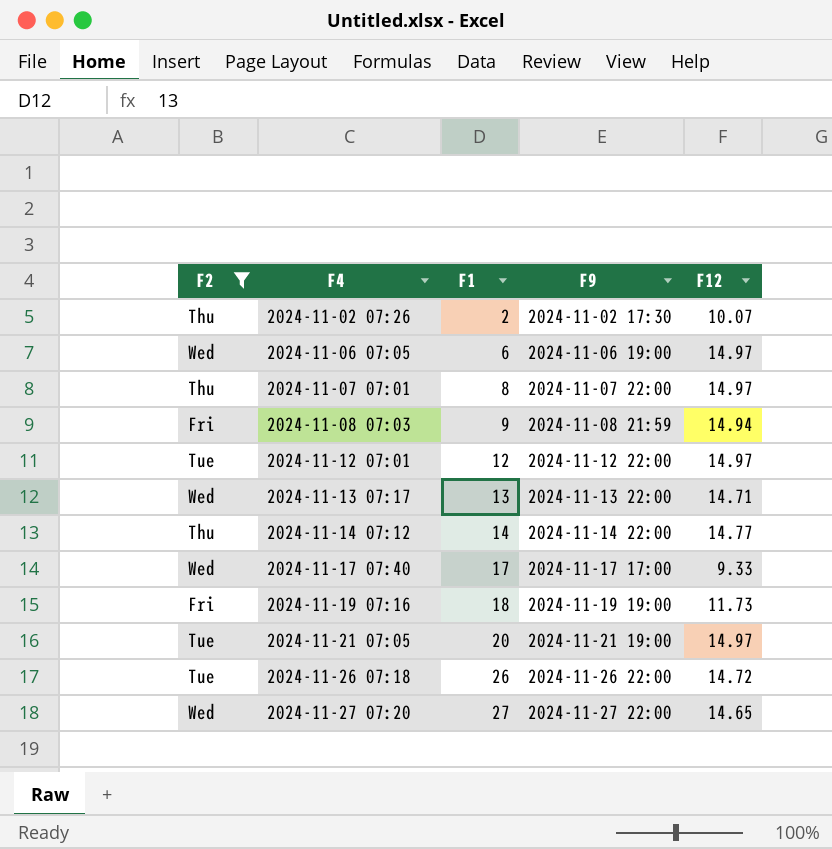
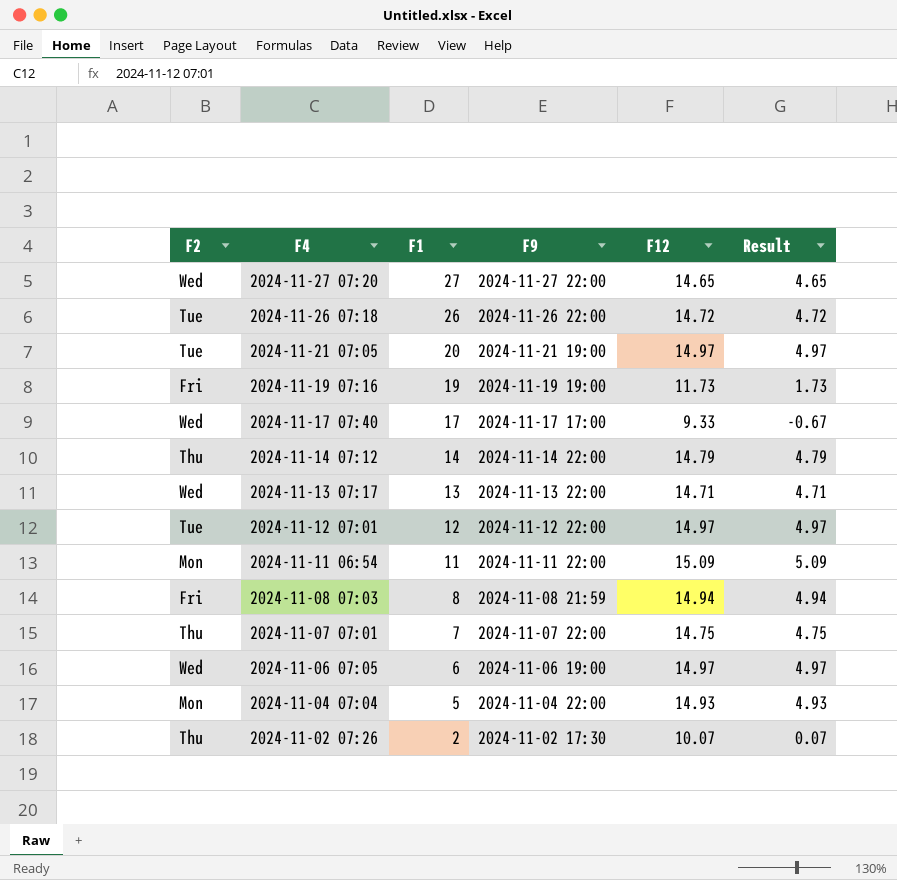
filter: F2 != Mon -> none
row order: F4 ascending -> F4 descending
column Result | formula: none -> [F12] - 10
2024-11-19 07:16 | F1: 18 -> 19
2024-11-14 07:12 | F12: 14.77 -> 14.79
2024-11-08 07:03 | F1: 9 -> 8
2024-11-07 07:01 | F1: 8 -> 7
2024-11-07 07:01 | F12: 14.97 -> 14.75

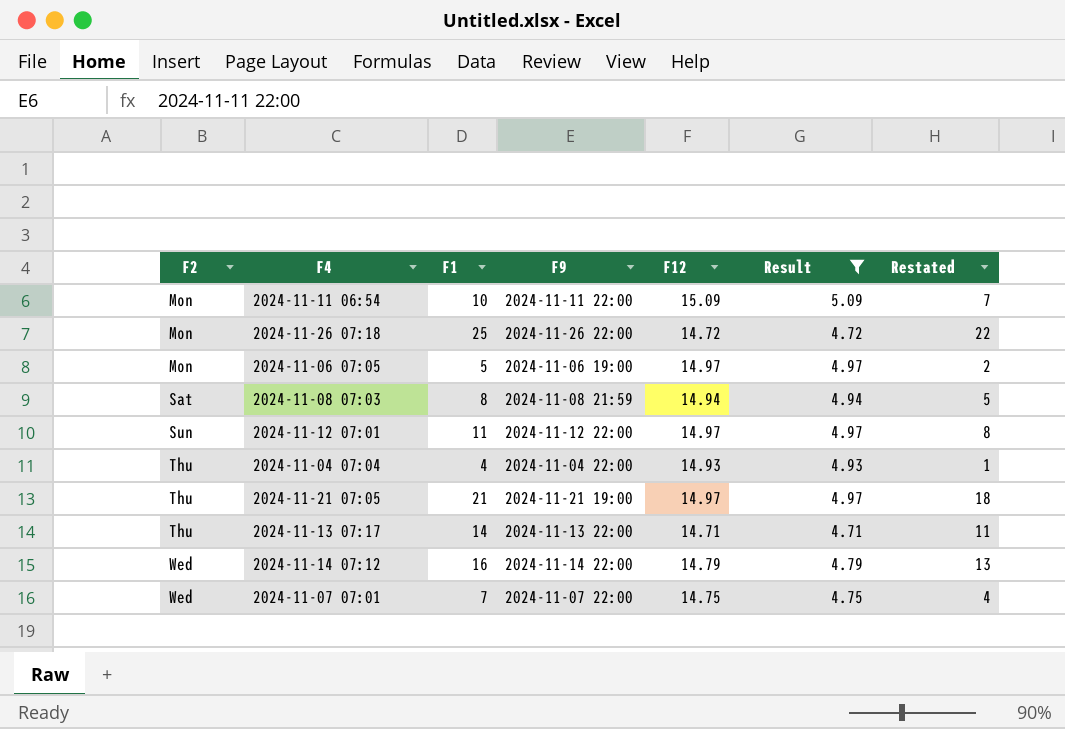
filter: none -> Result >= 4.71
row order: F4 descending -> F2 ascending
column Restated | formula: none -> [F1] - 3
2024-11-11 06:54 | F1: 11 -> 10
2024-11-26 07:18 | F2: Tue -> Mon
2024-11-26 07:18 | F1: 26 -> 25
2024-11-06 07:05 | F2: Wed -> Mon
2024-11-06 07:05 | F1: 6 -> 5
2024-11-08 07:03 | F2: Fri -> Sat
2024-11-12 07:01 | F2: Tue -> Sun
2024-11-12 07:01 | F1: 12 -> 11
2024-11-04 07:04 | F2: Mon -> Thu
2024-11-04 07:04 | F1: 5 -> 4
2024-11-21 07:05 | F2: Tue -> Thu
2024-11-21 07:05 | F1: 20 -> 21
2024-11-13 07:17 | F2: Wed -> Thu
2024-11-13 07:17 | F1: 13 -> 14
2024-11-14 07:12 | F2: Thu -> Wed
2024-11-14 07:12 | F1: 14 -> 16
2024-11-07 07:01 | F2: Thu -> Wed

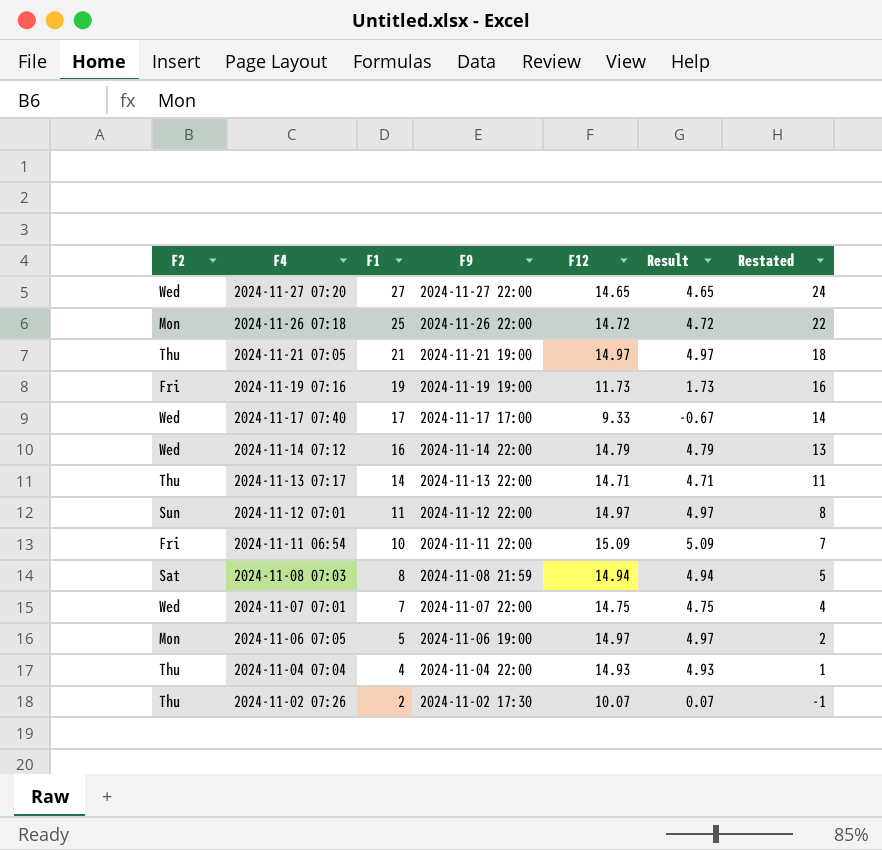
filter: Result >= 4.71 -> none
row order: F2 ascending -> F4 descending
2024-11-11 06:54 | F2: Mon -> Fri

